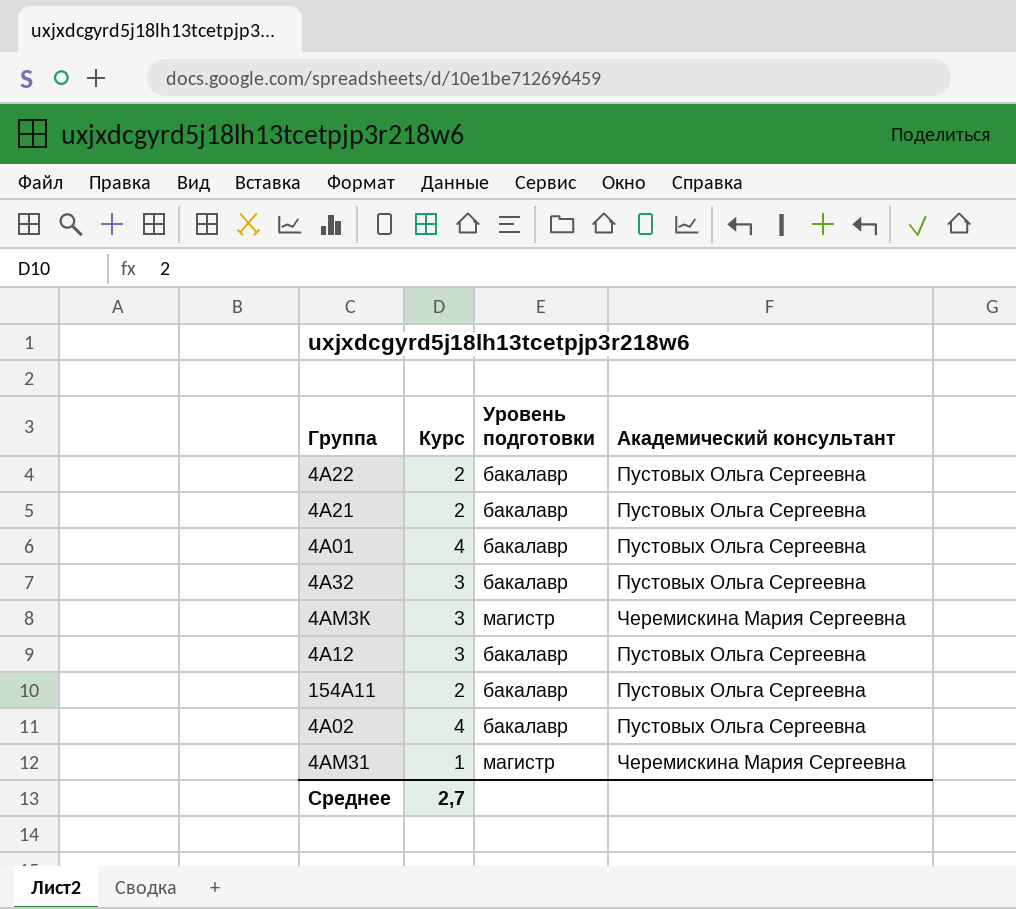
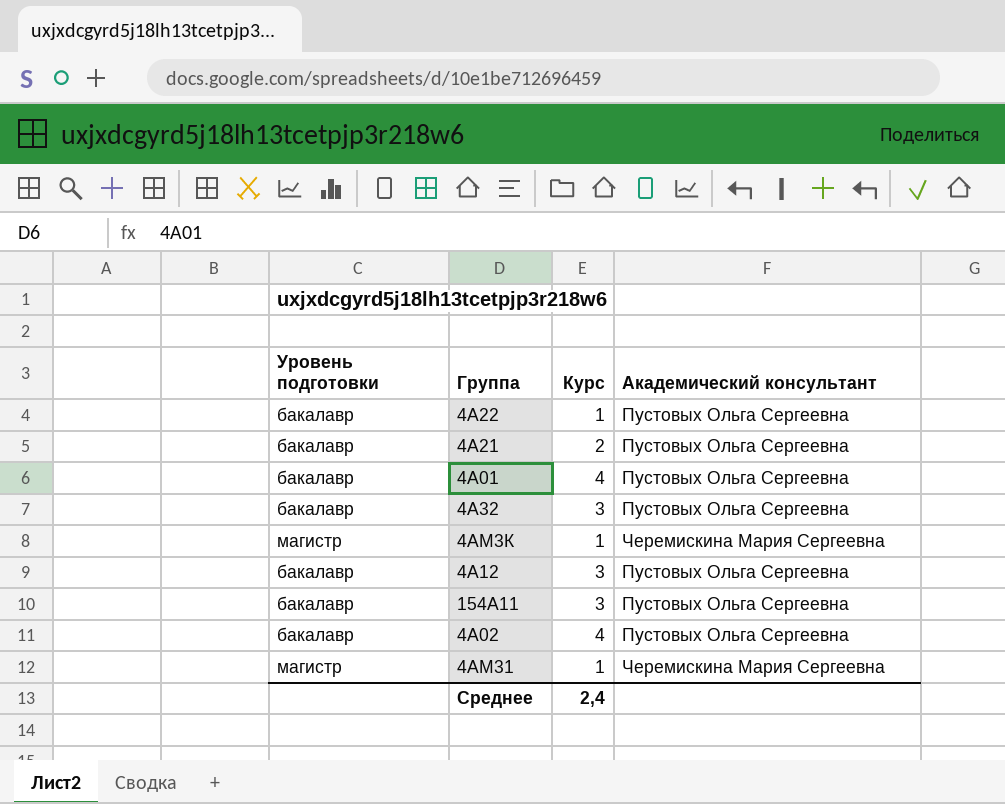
column Уровень подготовки | position: 3 -> 1
4А22 | Курс: 2 -> 1
4АМ3К | Курс: 3 -> 1
154А11 | Курс: 2 -> 3
Среднее | Курс: 2,7 -> 2,4

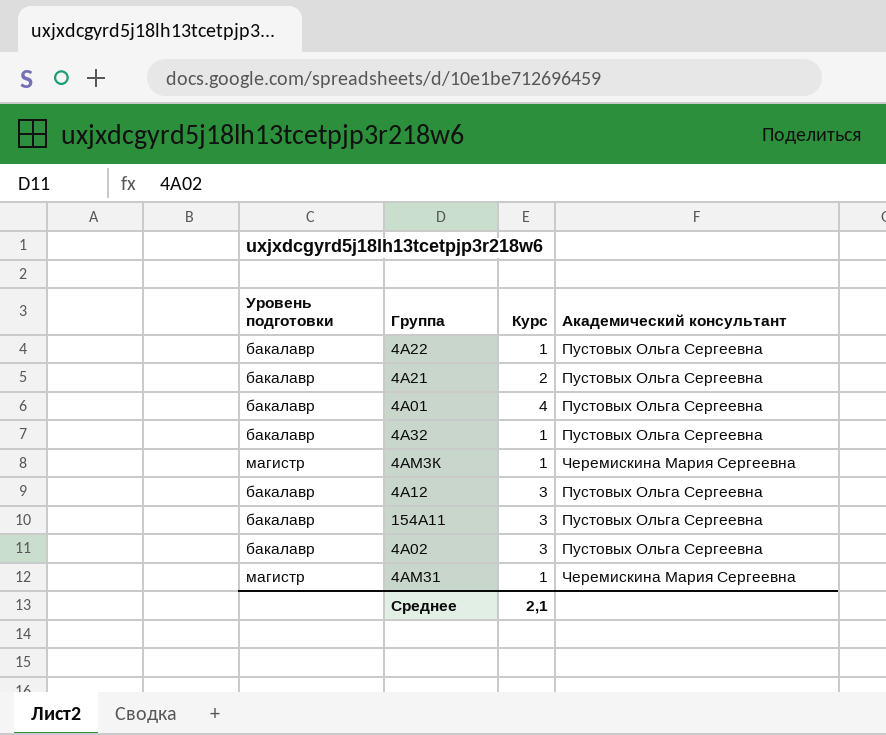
4А32 | Курс: 3 -> 1
4А02 | Курс: 4 -> 3
Среднее | Курс: 2,4 -> 2,1

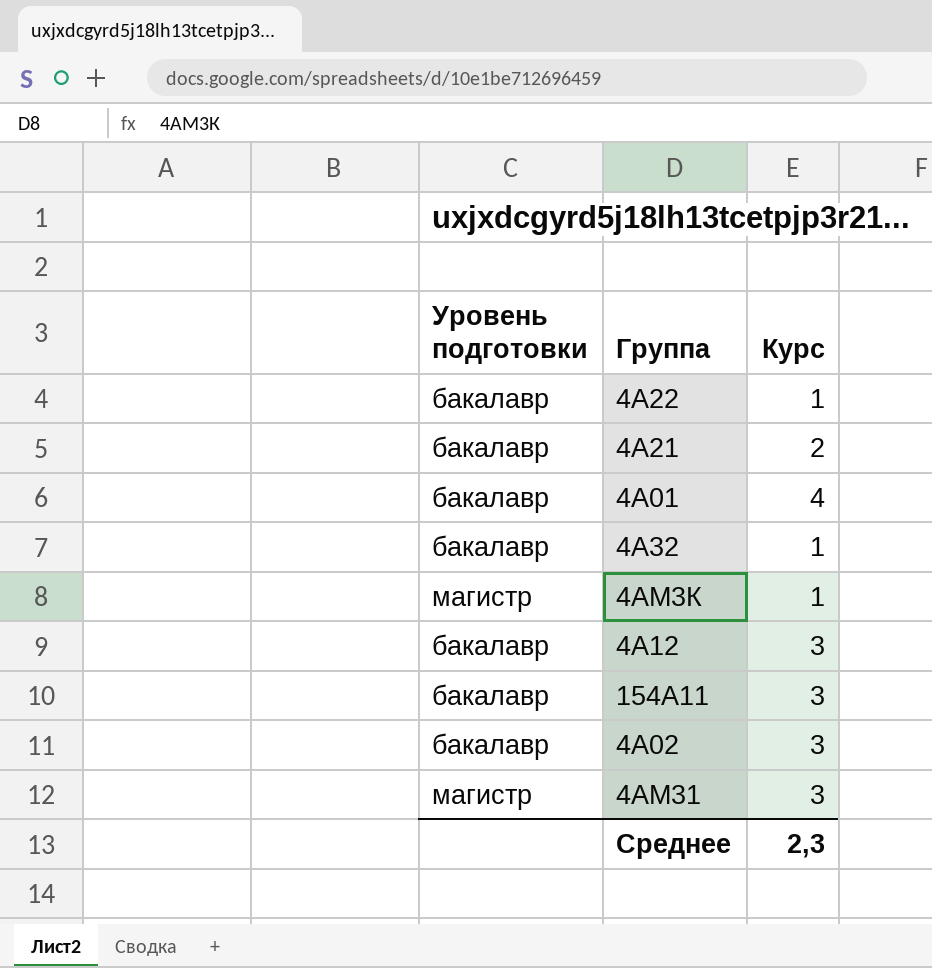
column Академический консультант | position: 4 -> none
4АМ31 | Курс: 1 -> 3
Среднее | Курс: 2,1 -> 2,3

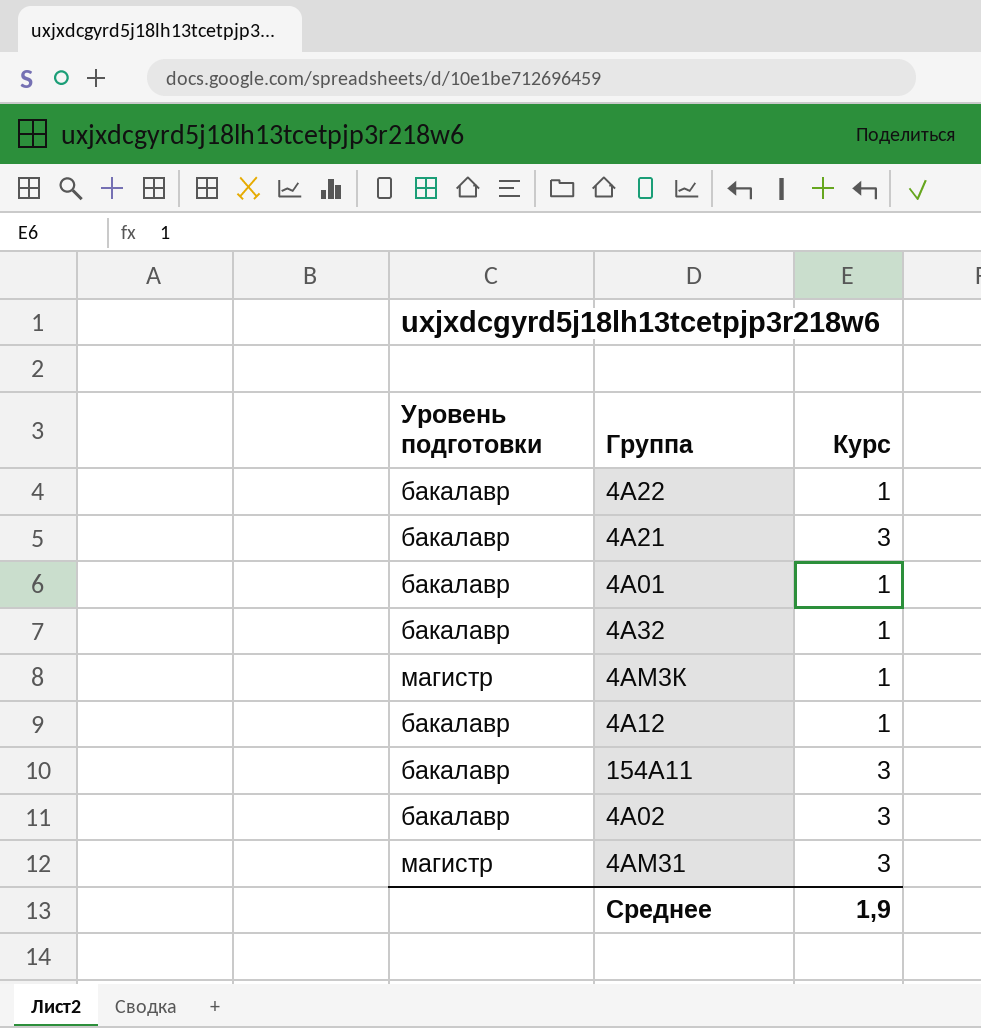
4А21 | Курс: 2 -> 3
4А01 | Курс: 4 -> 1
4А12 | Курс: 3 -> 1
Среднее | Курс: 2,3 -> 1,9

